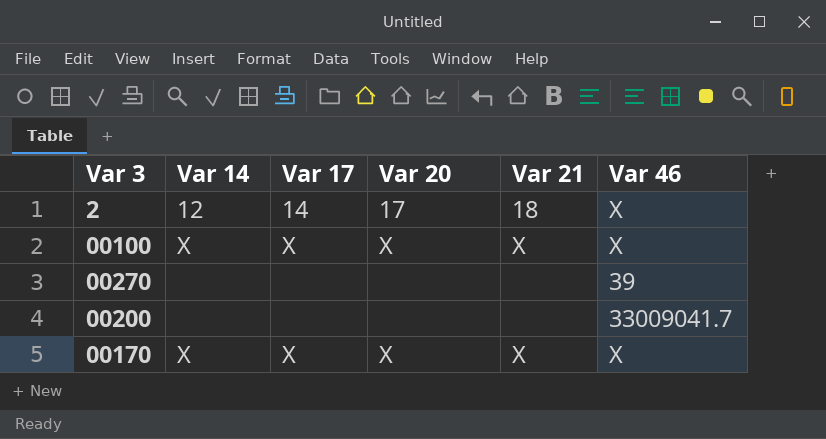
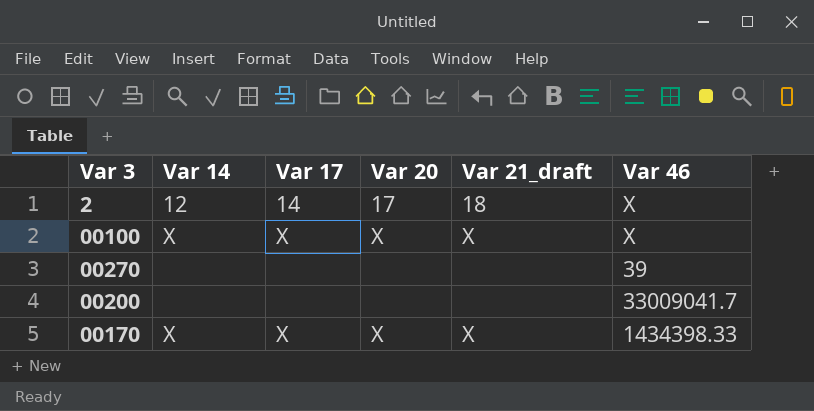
column name: Var 21 -> Var 21_draft
00170 | Var 46: X -> 1434398.33

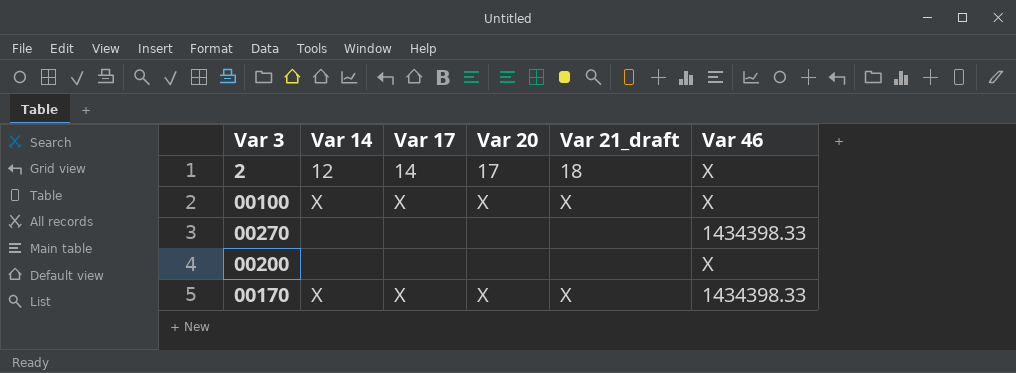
00270 | Var 46: 39 -> 1434398.33
00200 | Var 46: 33009041.7 -> X

